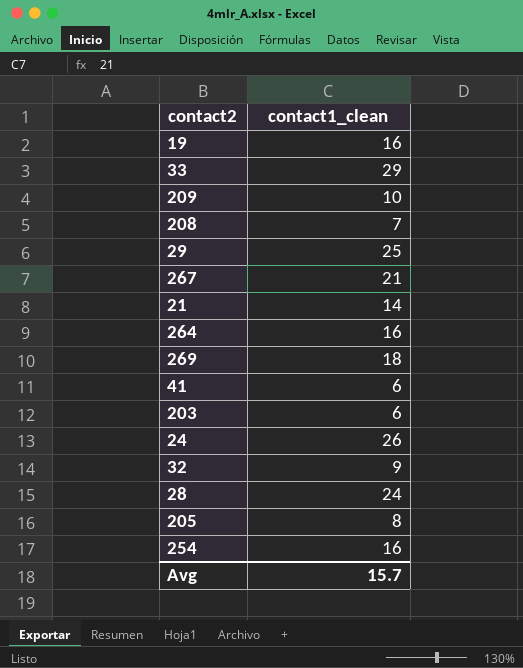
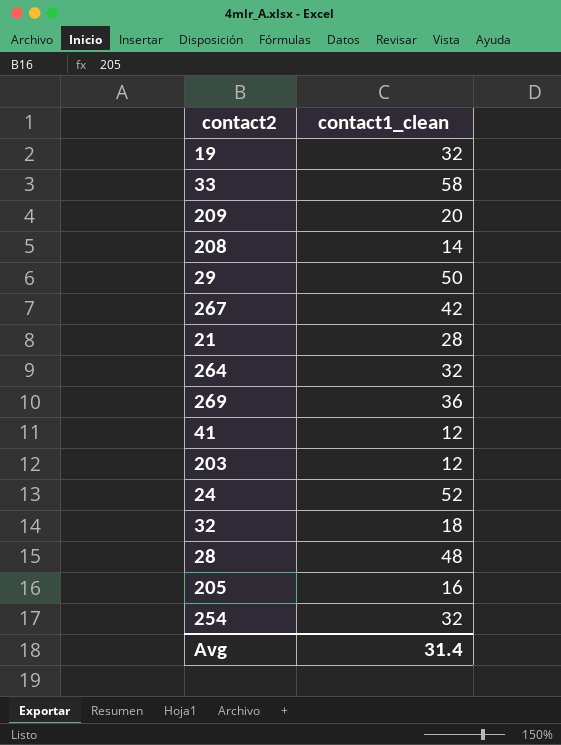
19 | contact1_clean: 16 -> 32
33 | contact1_clean: 29 -> 58
209 | contact1_clean: 10 -> 20
208 | contact1_clean: 7 -> 14
29 | contact1_clean: 25 -> 50
267 | contact1_clean: 21 -> 42
21 | contact1_clean: 14 -> 28
264 | contact1_clean: 16 -> 32
269 | contact1_clean: 18 -> 36
41 | contact1_clean: 6 -> 12
203 | contact1_clean: 6 -> 12
24 | contact1_clean: 26 -> 52
32 | contact1_clean: 9 -> 18
28 | contact1_clean: 24 -> 48
205 | contact1_clean: 8 -> 16
254 | contact1_clean: 16 -> 32
Avg | contact1_clean: 15.7 -> 31.4

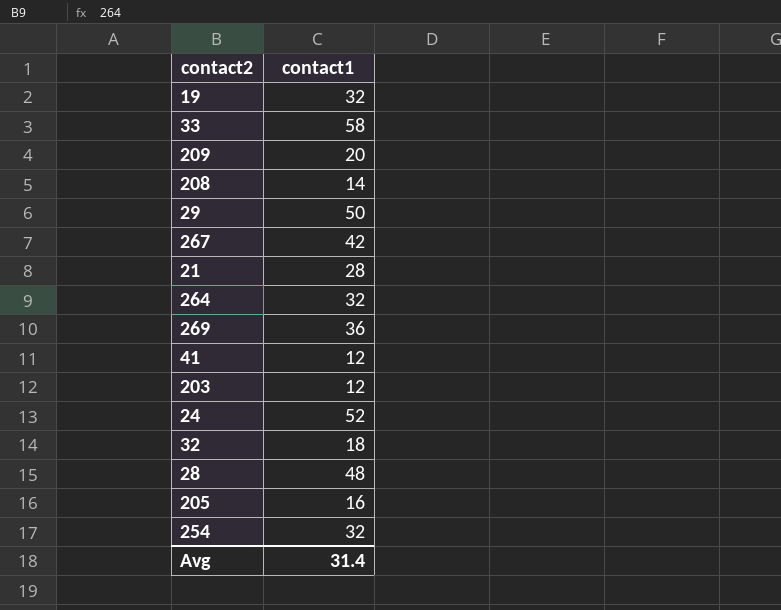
column name: contact1_clean -> contact1

